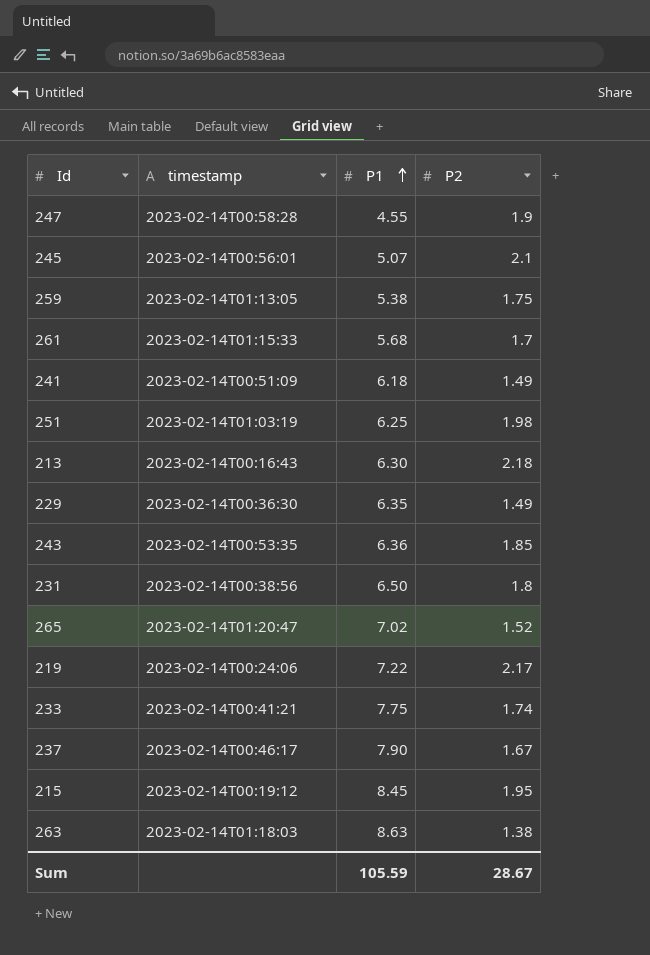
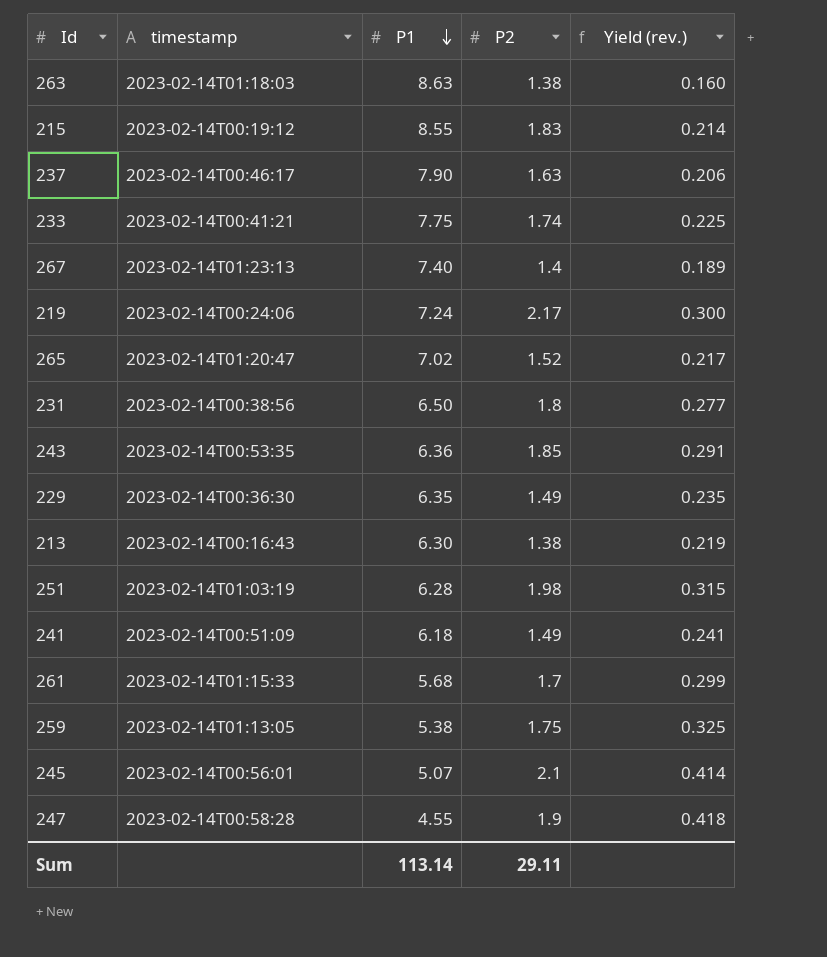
row order: P1 ascending -> P1 descending
column Yield (rev.) | formula: none -> [P2] / [P1]
215 | P1: 8.45 -> 8.55
215 | P2: 1.95 -> 1.83
237 | P2: 1.67 -> 1.63
row 267: none -> 2023-02-14T01:23:13 | 7.40 | 1.4 | 0.189
219 | P1: 7.22 -> 7.24
213 | P2: 2.18 -> 1.38
251 | P1: 6.25 -> 6.28
Sum | P1: 105.59 -> 113.14
Sum | P2: 28.67 -> 29.11

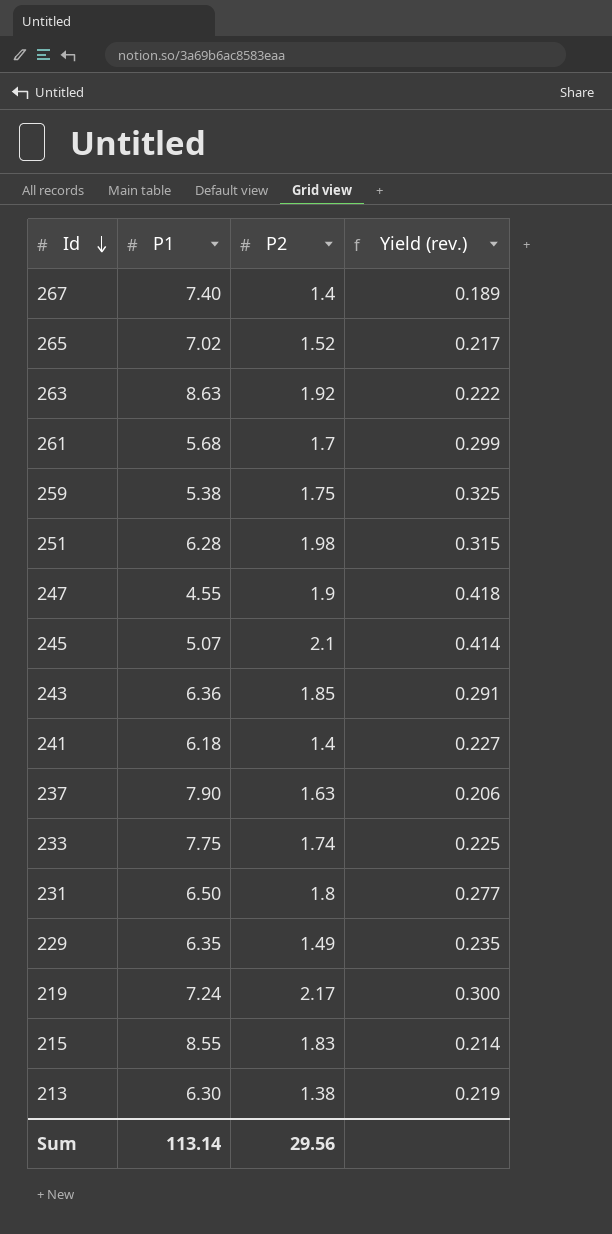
row order: P1 descending -> Id descending
column timestamp | position: 2 -> none
263 | P2: 1.38 -> 1.92
263 | Yield (rev.): 0.160 -> 0.222
241 | P2: 1.49 -> 1.4
241 | Yield (rev.): 0.241 -> 0.227
Sum | P2: 29.11 -> 29.56

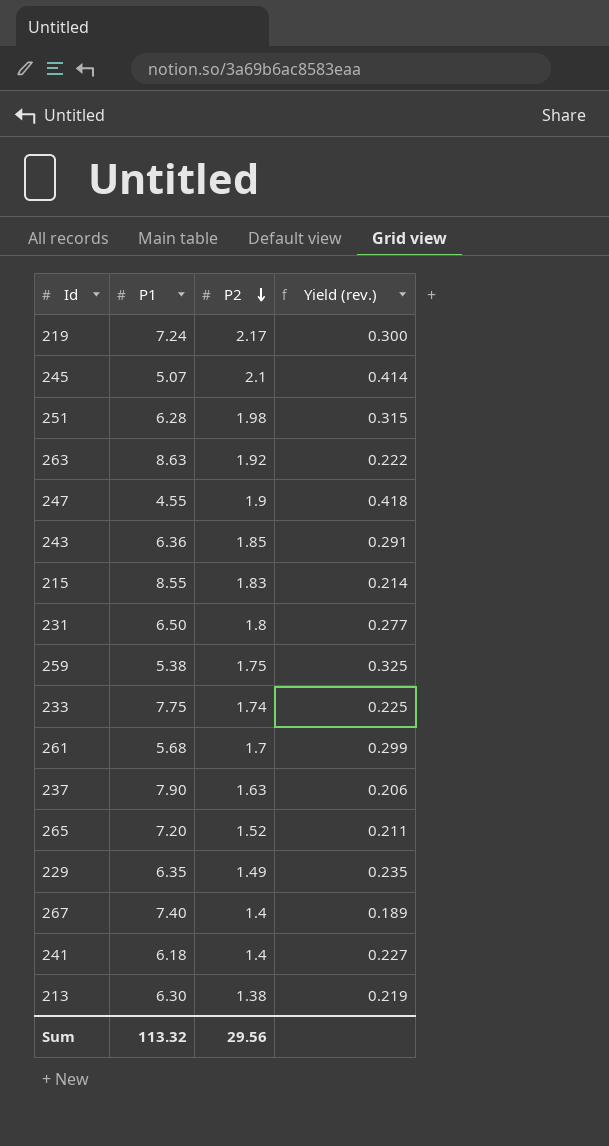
row order: Id descending -> P2 descending
265 | P1: 7.02 -> 7.20
265 | Yield (rev.): 0.217 -> 0.211
Sum | P1: 113.14 -> 113.32

